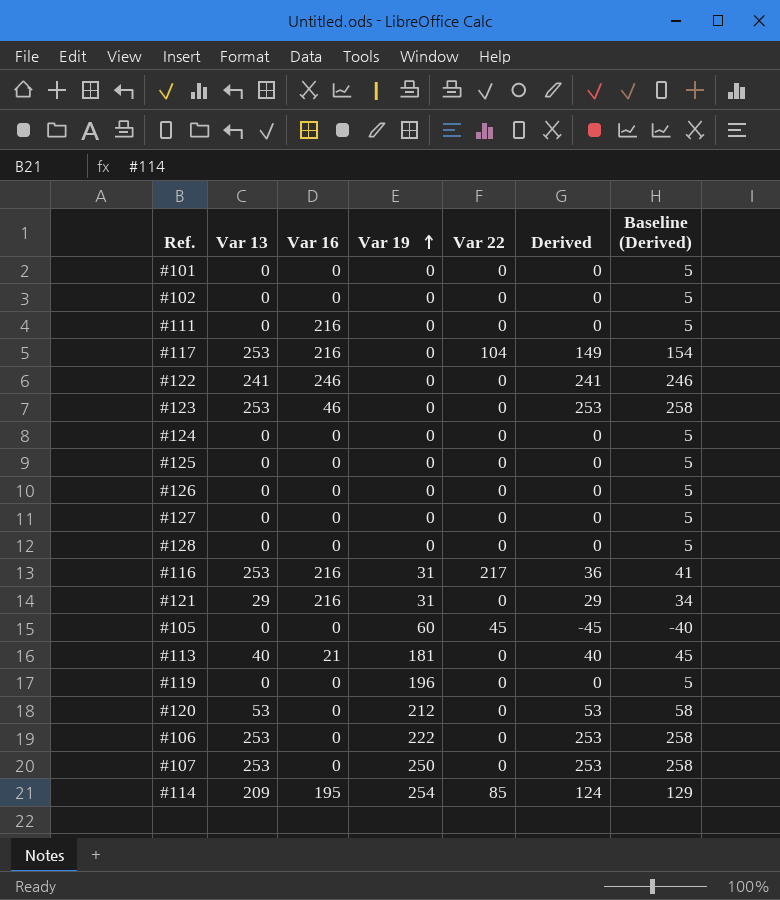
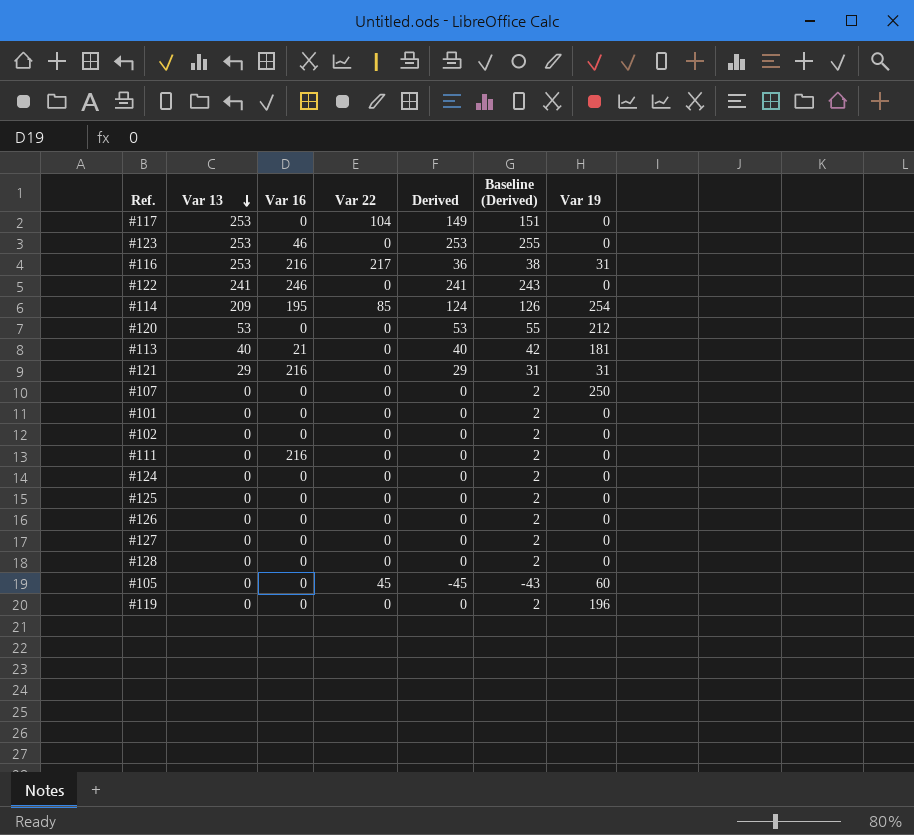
row order: Var 19 ascending -> Var 13 descending
column Baseline (Derived) | formula: [Derived] + 5 -> [Derived] + 2
column Var 19 | position: 4 -> 7
row #106: 253 | 0 | 222 | 0 | 253 | 258 -> none
#117 | Var 16: 216 -> 0
#107 | Var 13: 253 -> 0
#107 | Derived: 253 -> 0

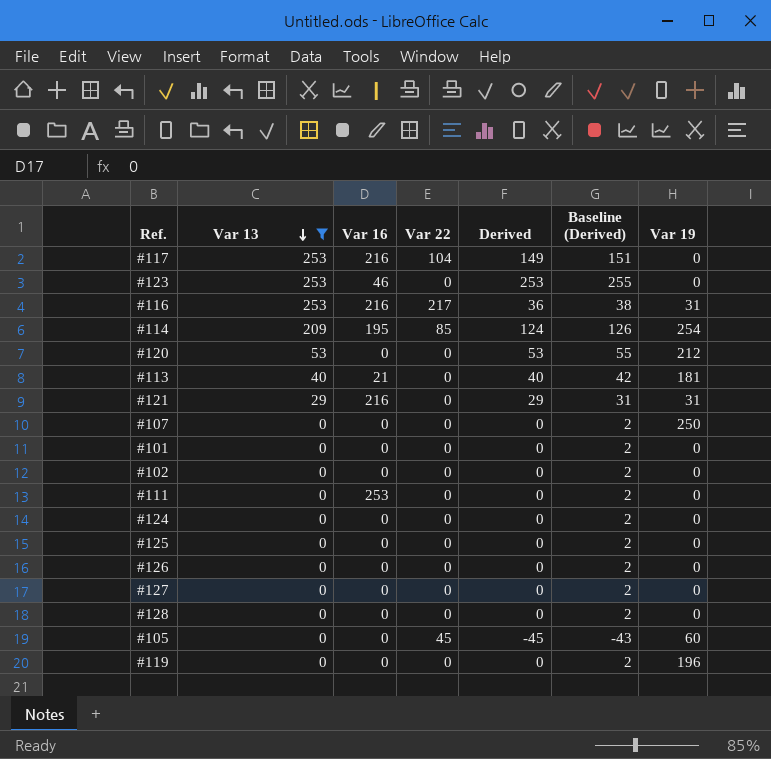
filter: none -> Var 13 != 241
#117 | Var 16: 0 -> 216
#111 | Var 16: 216 -> 253

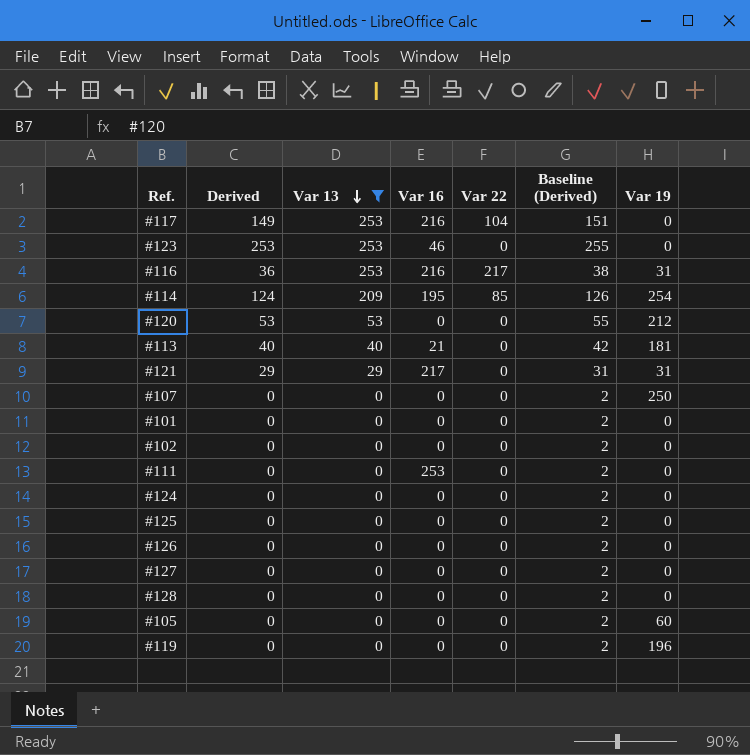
column Derived | position: 5 -> 2
#121 | Var 16: 216 -> 217
#105 | Derived: -45 -> 0
#105 | Var 22: 45 -> 0
#105 | Baseline (Derived): -43 -> 2

